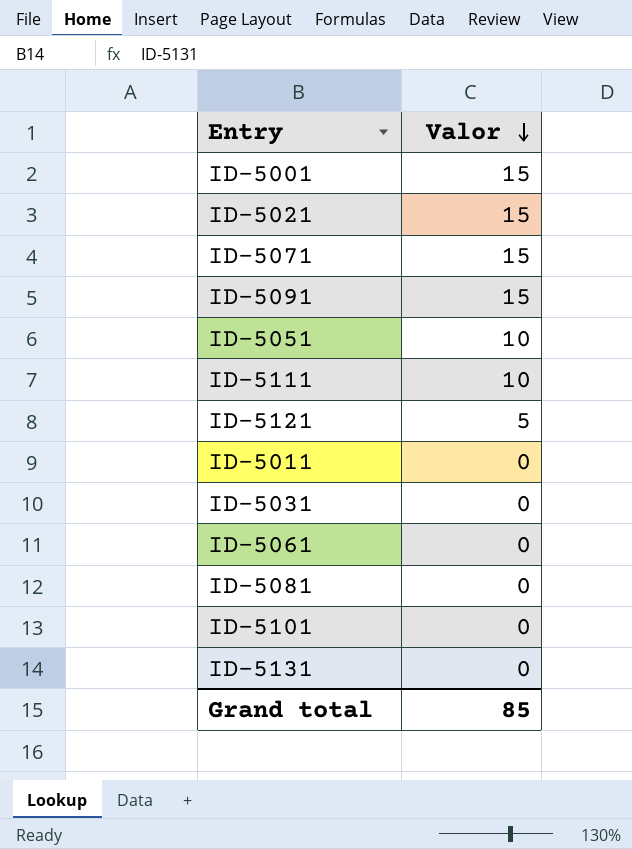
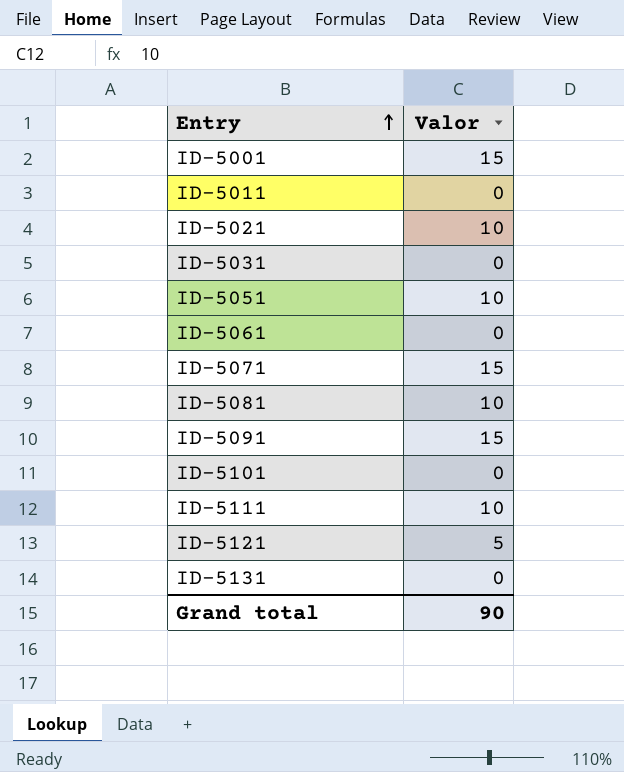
row order: Valor descending -> Entry ascending
ID-5021 | Valor: 15 -> 10
ID-5081 | Valor: 0 -> 10
Grand total | Valor: 85 -> 90

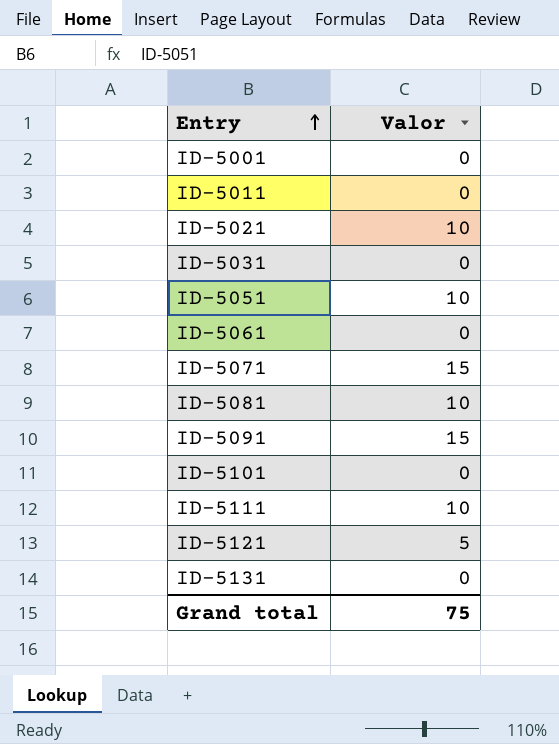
ID-5001 | Valor: 15 -> 0
Grand total | Valor: 90 -> 75

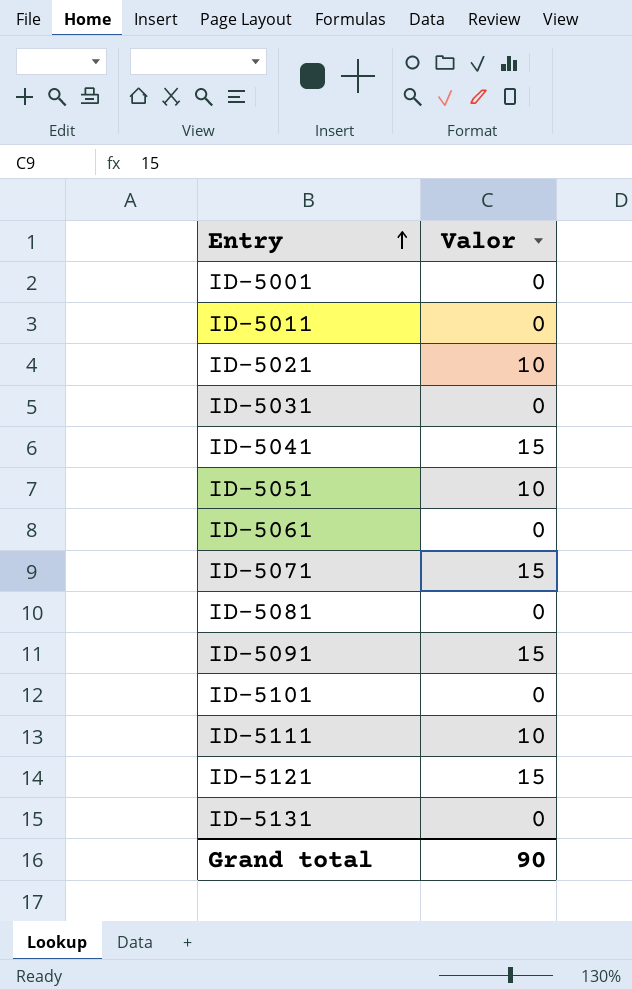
row ID-5041: none -> 15
ID-5081 | Valor: 10 -> 0
ID-5121 | Valor: 5 -> 15
Grand total | Valor: 75 -> 90

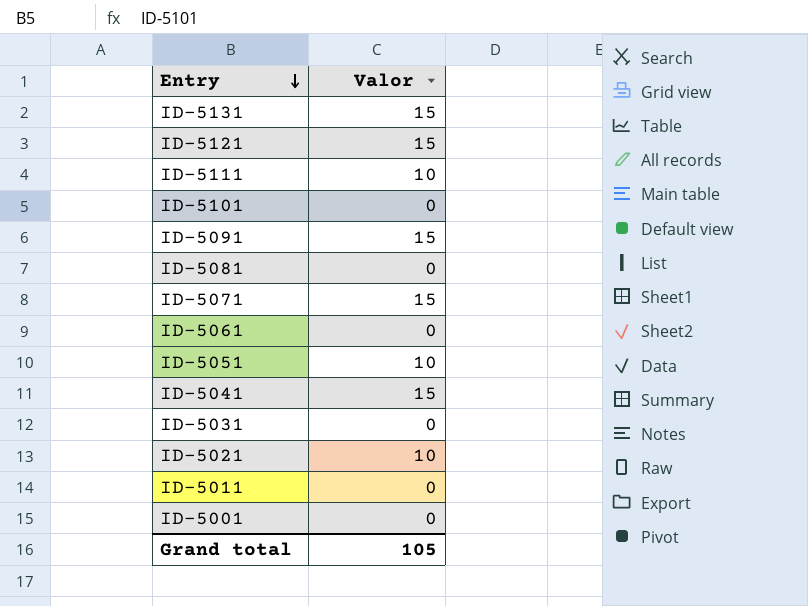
row order: Entry ascending -> Entry descending
ID-5131 | Valor: 0 -> 15
Grand total | Valor: 90 -> 105

